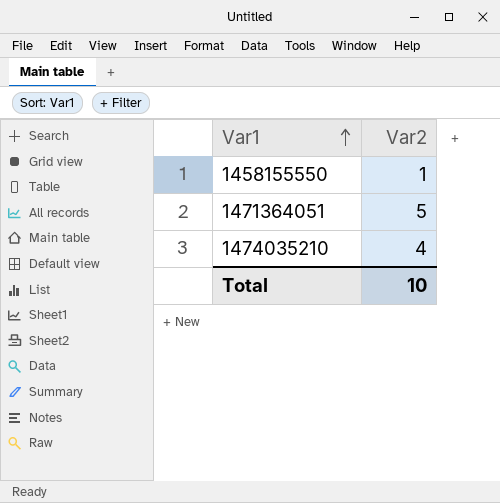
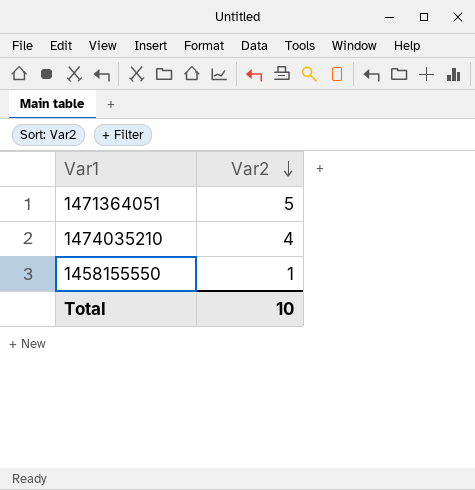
row order: Var1 ascending -> Var2 descending

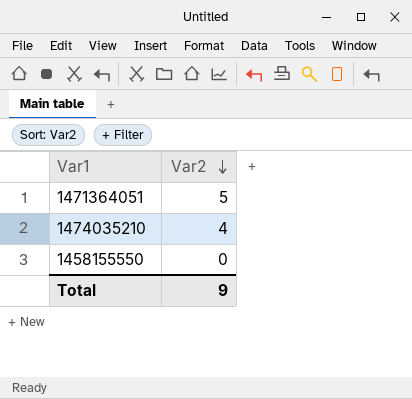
1458155550 | Var2: 1 -> 0
Total | Var2: 10 -> 9

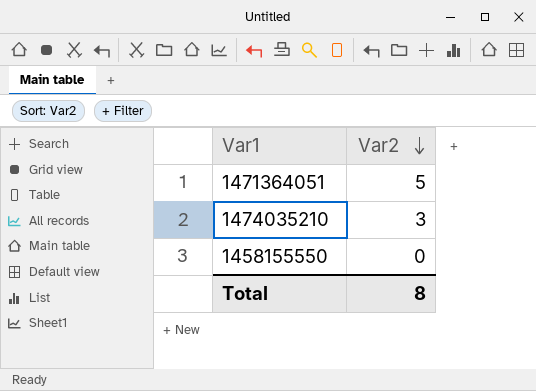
1474035210 | Var2: 4 -> 3
Total | Var2: 9 -> 8

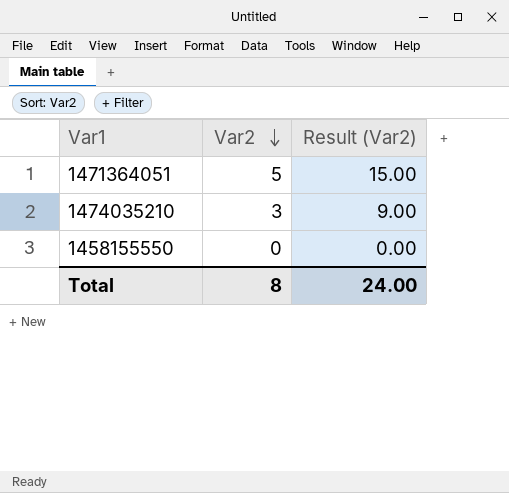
column Result (Var2) | formula: none -> [Var2] * 3

